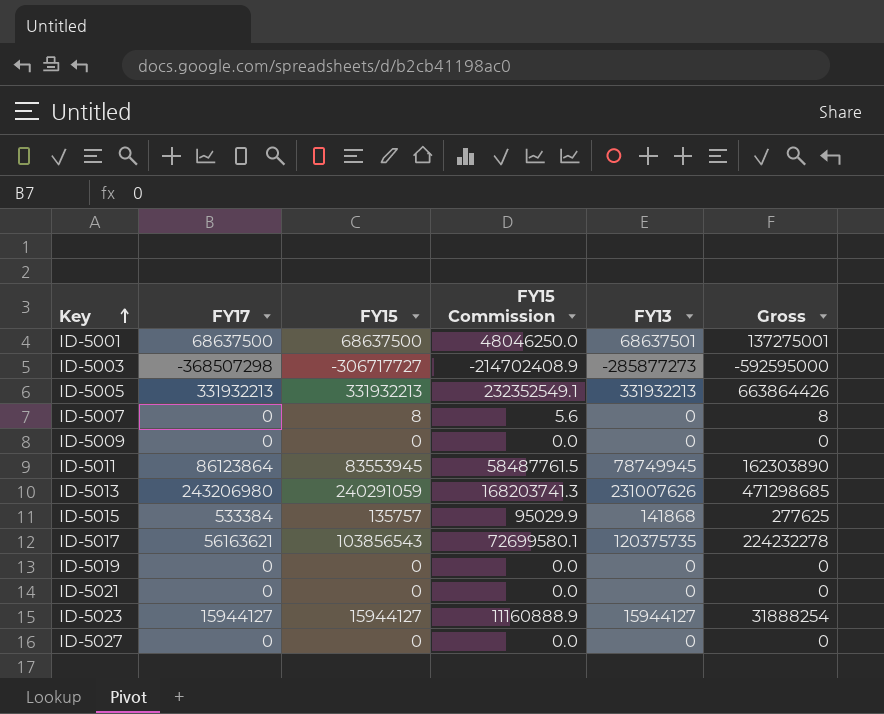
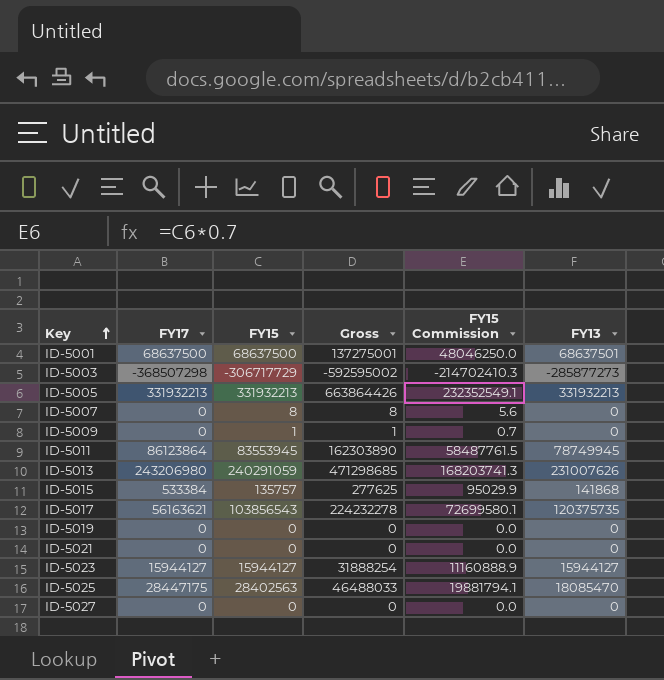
column Gross | position: 6 -> 4
ID-5003 | FY15: -306717727 -> -306717729
ID-5003 | Gross: -592595000 -> -592595002
ID-5003 | FY15 Commission: -214702408.9 -> -214702410.3
ID-5009 | FY15: 0 -> 1
ID-5009 | Gross: 0 -> 1
ID-5009 | FY15 Commission: 0.0 -> 0.7
row ID-5025: none -> 28447175 | 28402563 | 46488033 | 19881794.1 | 18085470

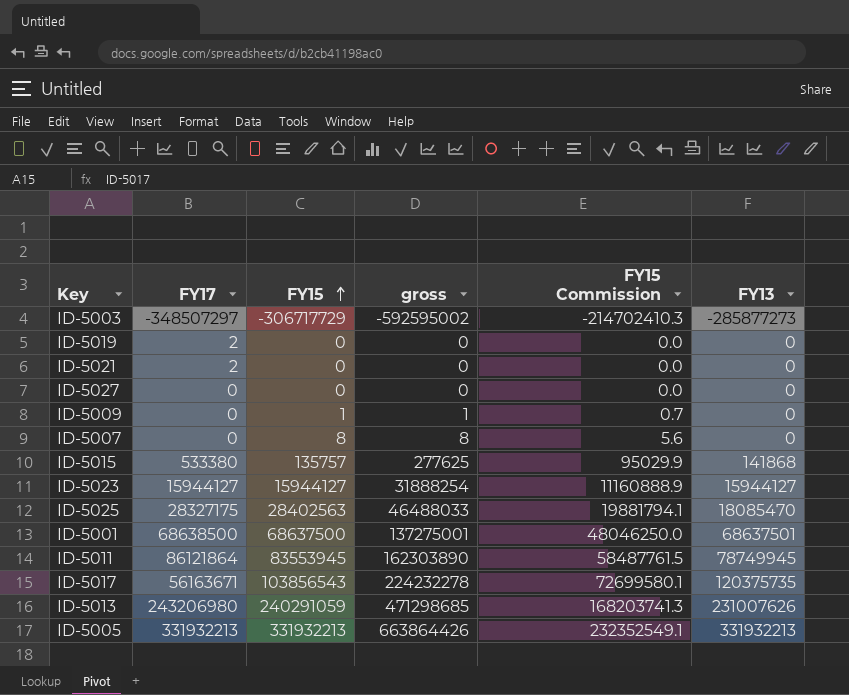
row order: Key ascending -> FY15 ascending
column name: Gross -> gross
ID-5003 | FY17: -368507298 -> -348507297
ID-5019 | FY17: 0 -> 2
ID-5021 | FY17: 0 -> 2
ID-5015 | FY17: 533384 -> 533380
ID-5025 | FY17: 28447175 -> 28327175
ID-5001 | FY17: 68637500 -> 68638500
ID-5011 | FY17: 86123864 -> 86121864
ID-5017 | FY17: 56163621 -> 56163671

